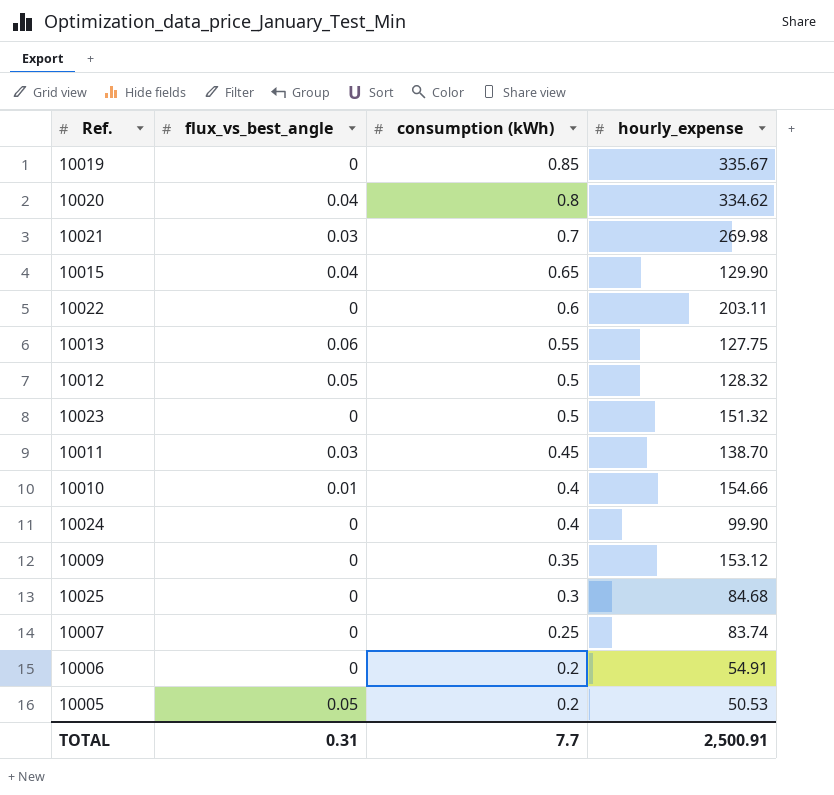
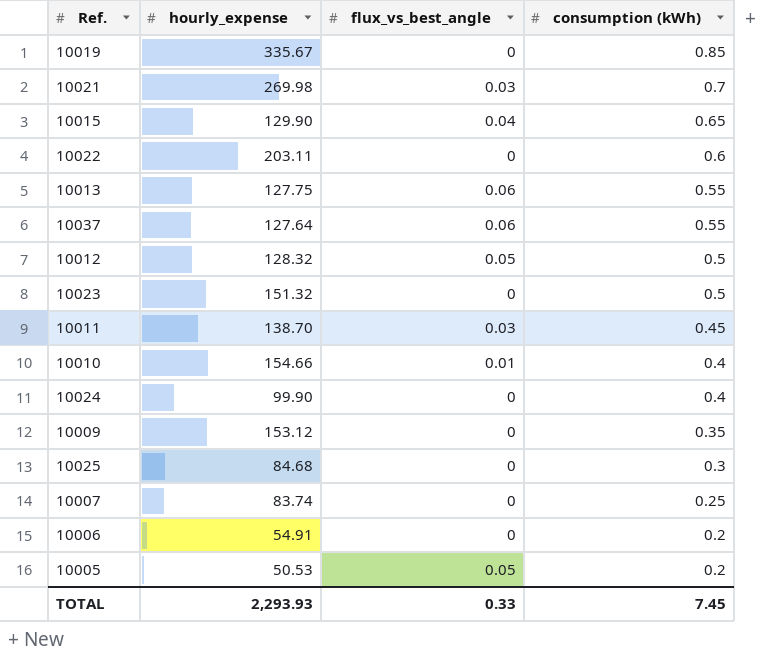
column hourly_expense | position: 4 -> 2
row 10020: 0.04 | 0.8 | 334.62 -> none
row 10037: none -> 127.64 | 0.06 | 0.55
TOTAL | hourly_expense: 2,500.91 -> 2,293.93
TOTAL | flux_vs_best_angle: 0.31 -> 0.33
TOTAL | consumption (kWh): 7.7 -> 7.45

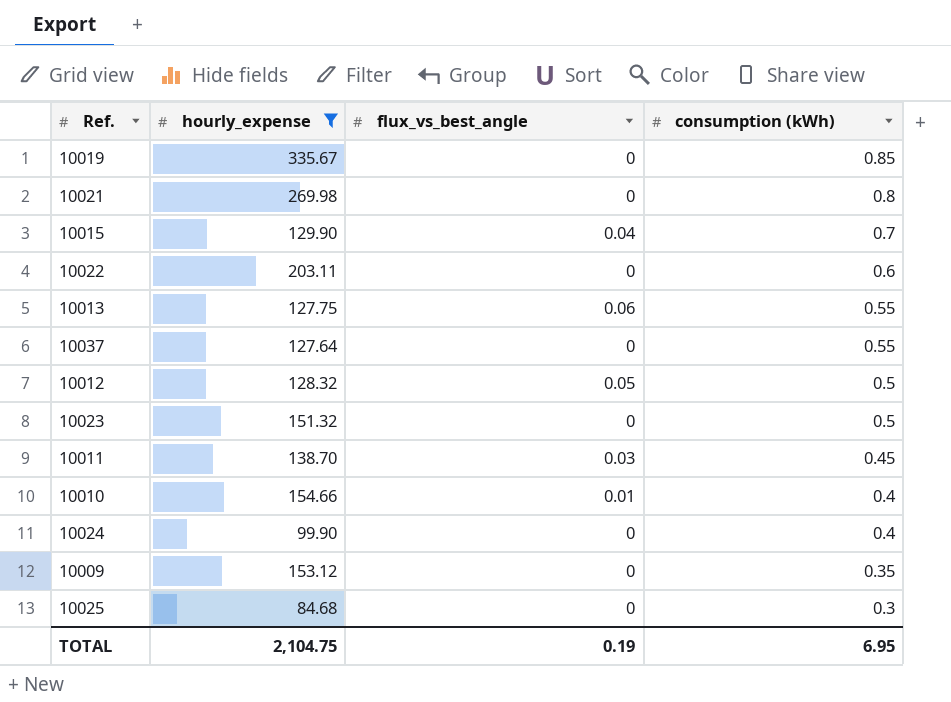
filter: none -> hourly_expense >= 84.68
10021 | flux_vs_best_angle: 0.03 -> 0
10021 | consumption (kWh): 0.7 -> 0.8
10015 | consumption (kWh): 0.65 -> 0.7
10037 | flux_vs_best_angle: 0.06 -> 0
TOTAL | hourly_expense: 2,293.93 -> 2,104.75
TOTAL | flux_vs_best_angle: 0.33 -> 0.19
TOTAL | consumption (kWh): 7.45 -> 6.95

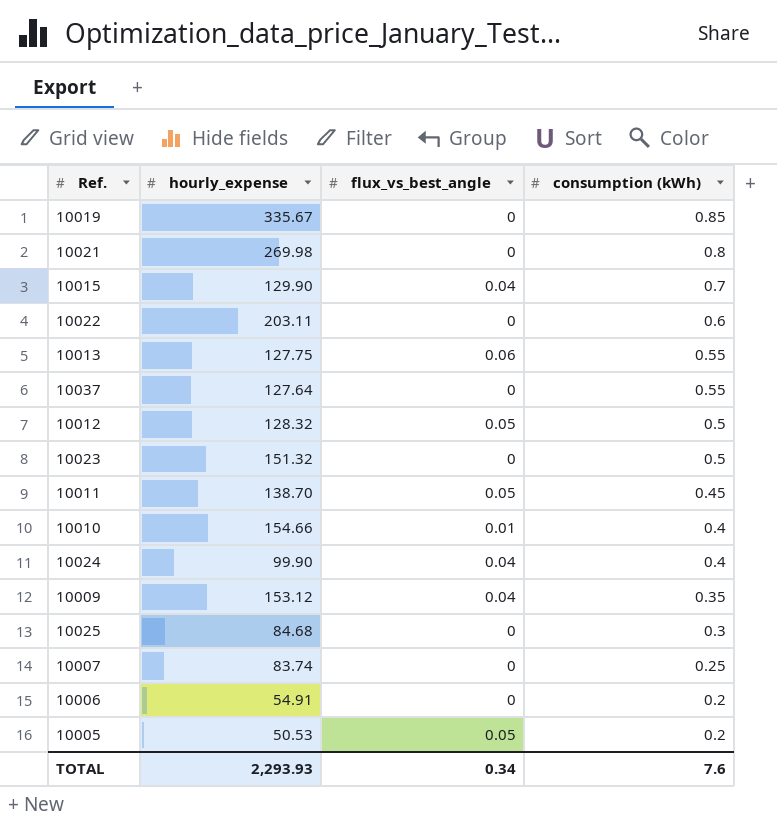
filter: hourly_expense >= 84.68 -> none
10011 | flux_vs_best_angle: 0.03 -> 0.05
10024 | flux_vs_best_angle: 0 -> 0.04
10009 | flux_vs_best_angle: 0 -> 0.04
TOTAL | hourly_expense: 2,104.75 -> 2,293.93
TOTAL | flux_vs_best_angle: 0.19 -> 0.34
TOTAL | consumption (kWh): 6.95 -> 7.6

